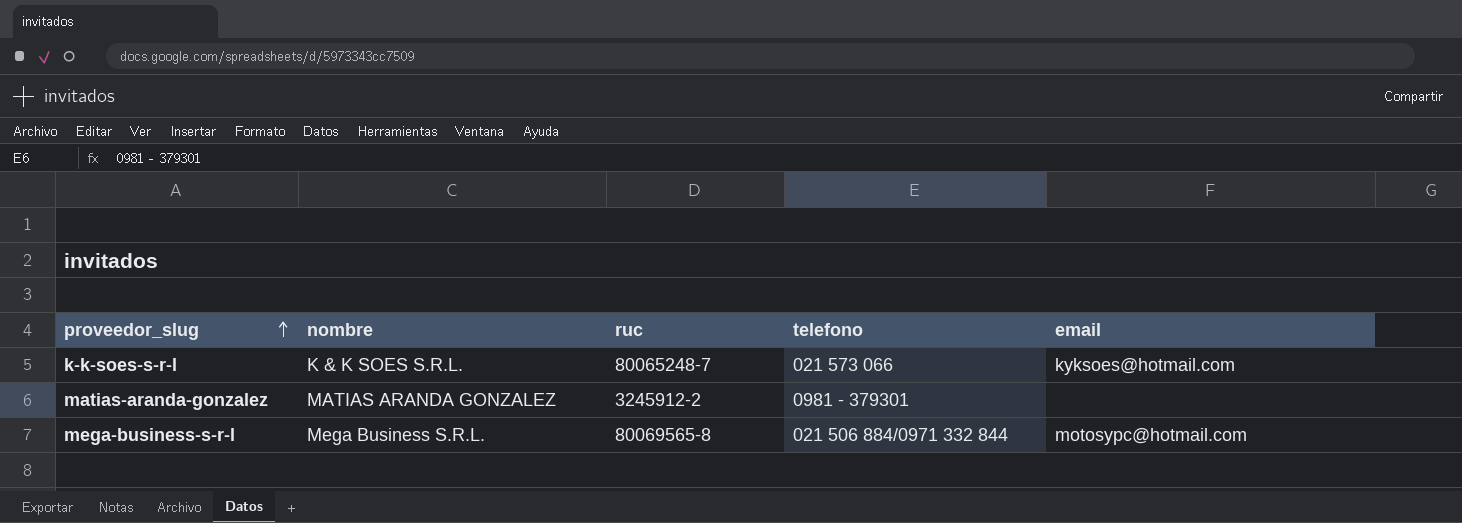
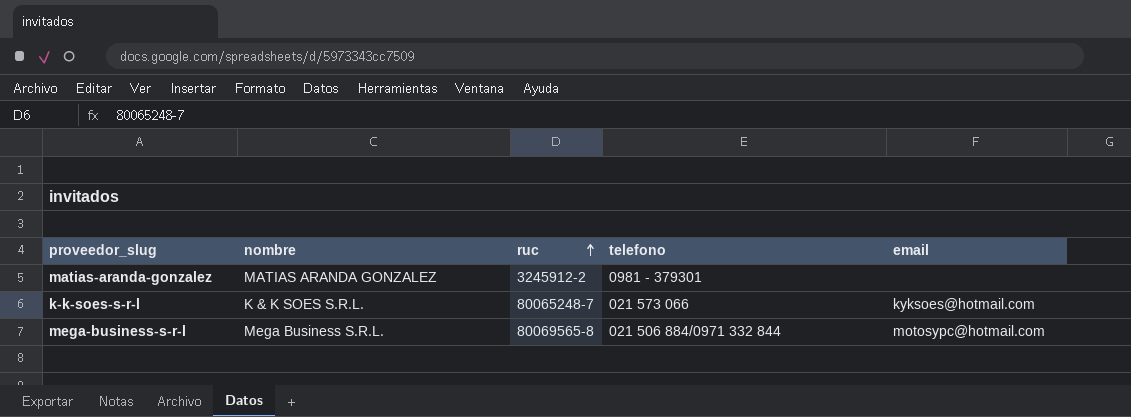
row order: proveedor_slug ascending -> ruc ascending

